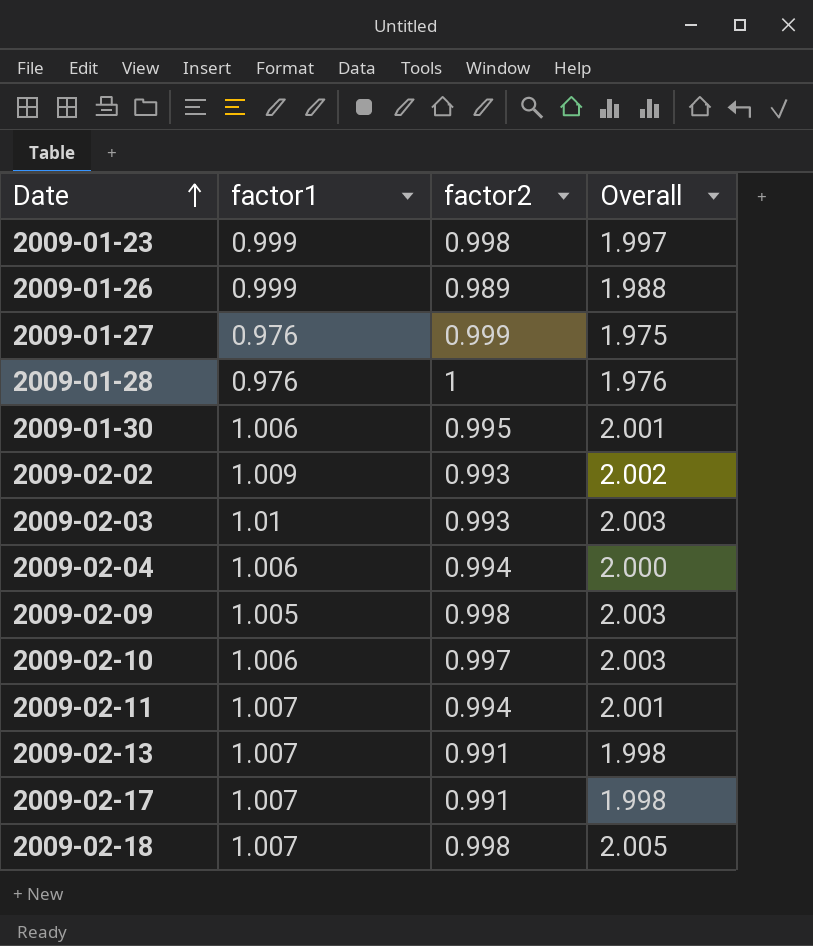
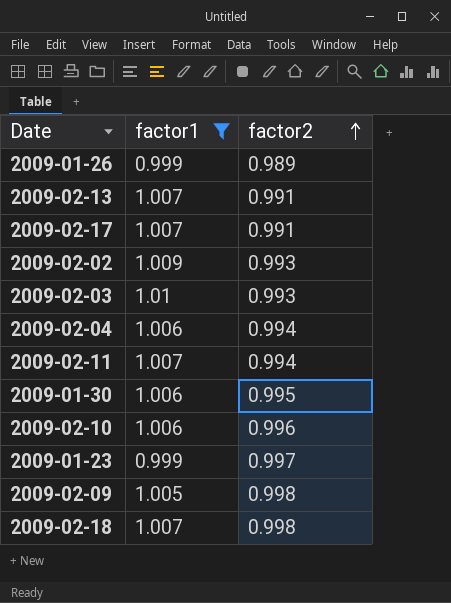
filter: none -> factor1 != 0.976
row order: Date ascending -> factor2 ascending
column Overall | formula: [factor1] + [factor2] -> none
2009-02-10 | factor2: 0.997 -> 0.996
2009-01-23 | factor2: 0.998 -> 0.997

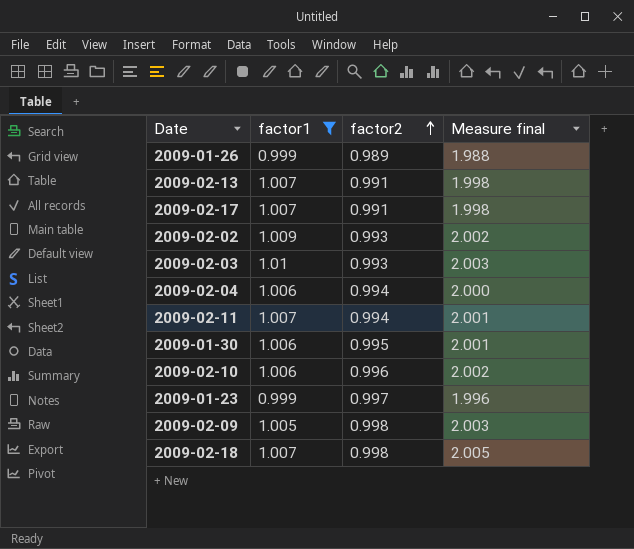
column Measure final | formula: none -> [factor1] + [factor2]

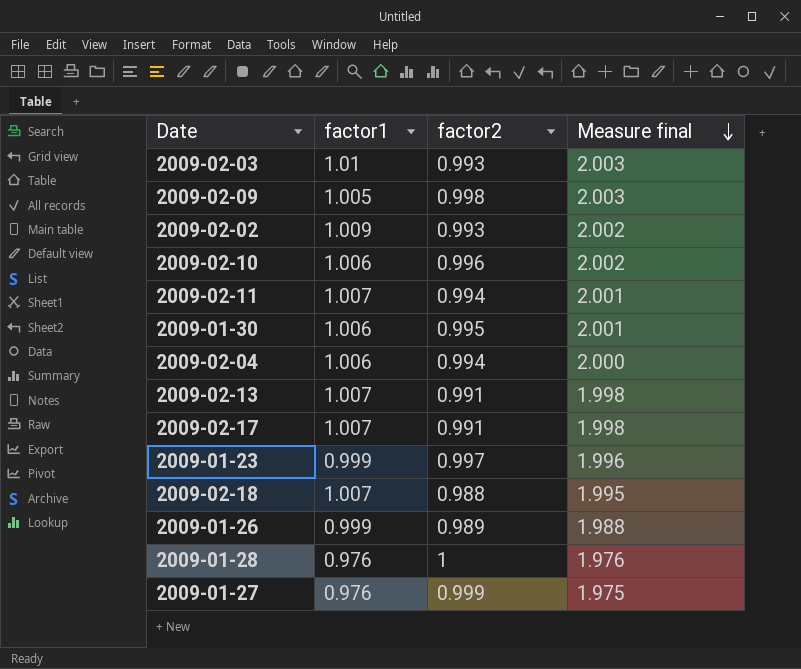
filter: factor1 != 0.976 -> none
row order: factor2 ascending -> Measure final descending
2009-02-18 | factor2: 0.998 -> 0.988
2009-02-18 | Measure final: 2.005 -> 1.995

